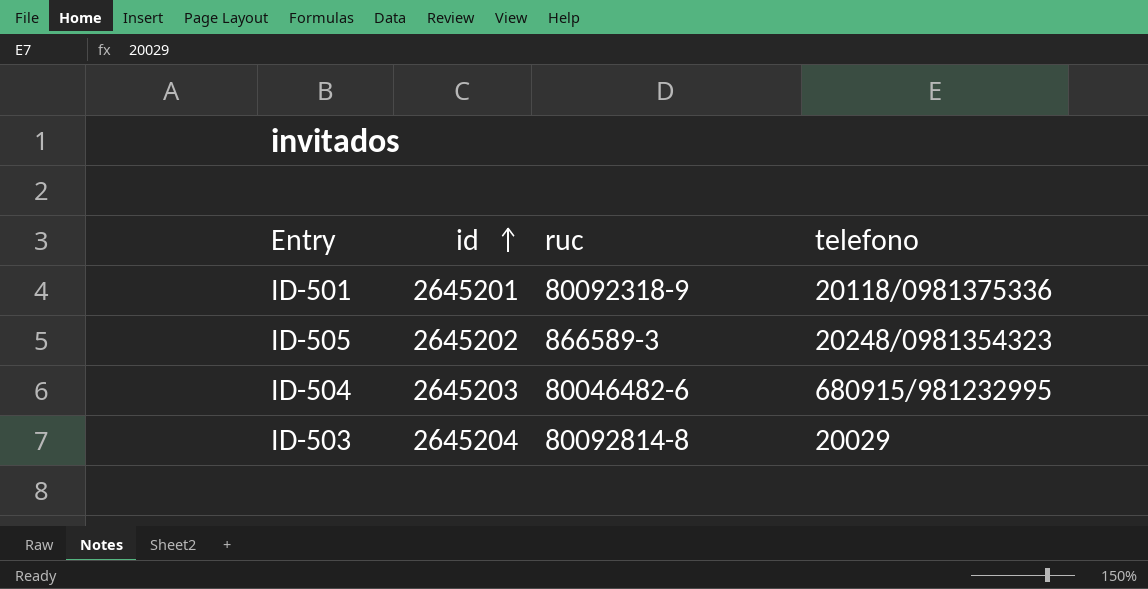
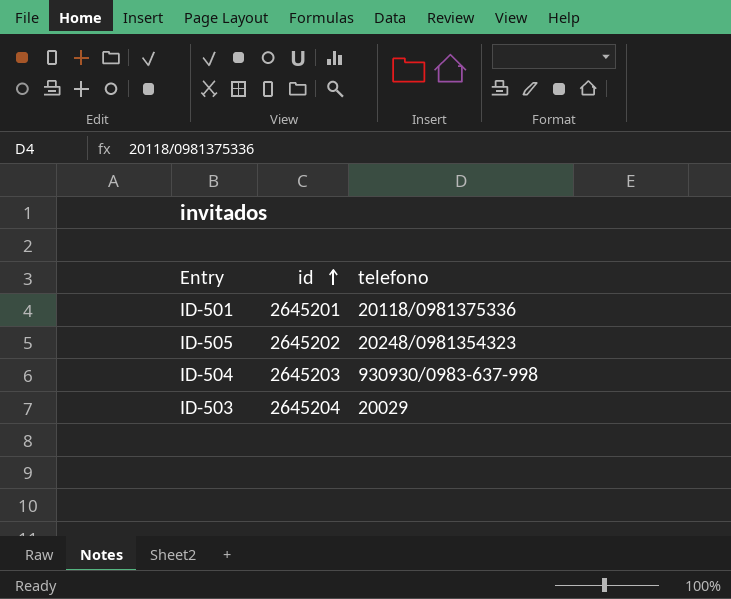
column ruc | position: 3 -> none
ID-504 | telefono: 680915/981232995 -> 930930/0983-637-998

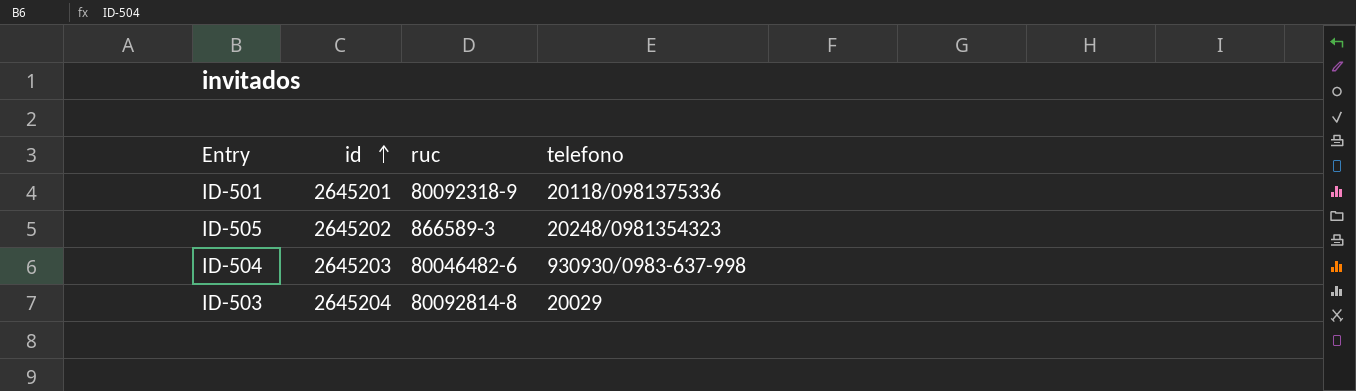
column ruc | position: none -> 3

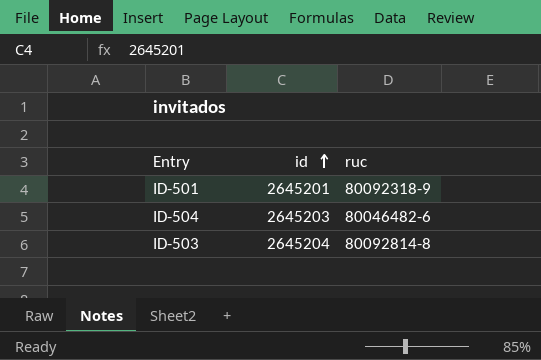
column telefono | position: 4 -> none
row ID-505: 2645202 | 866589-3 | 20248/0981354323 -> none

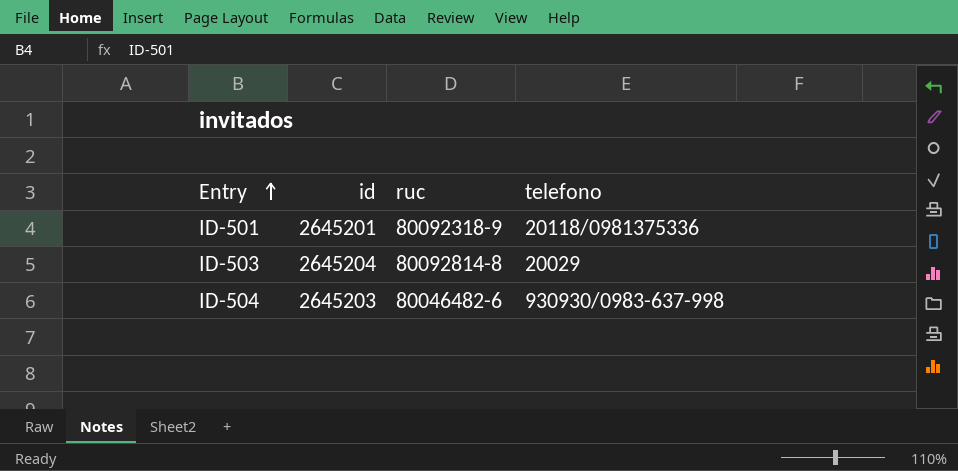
row order: id ascending -> Entry ascending
column telefono | position: none -> 4

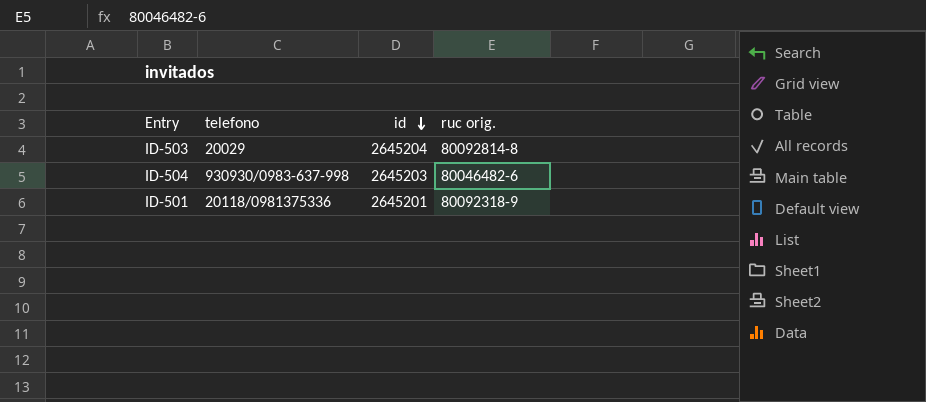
row order: Entry ascending -> id descending
column telefono | position: 4 -> 2
column name: ruc -> ruc orig.

